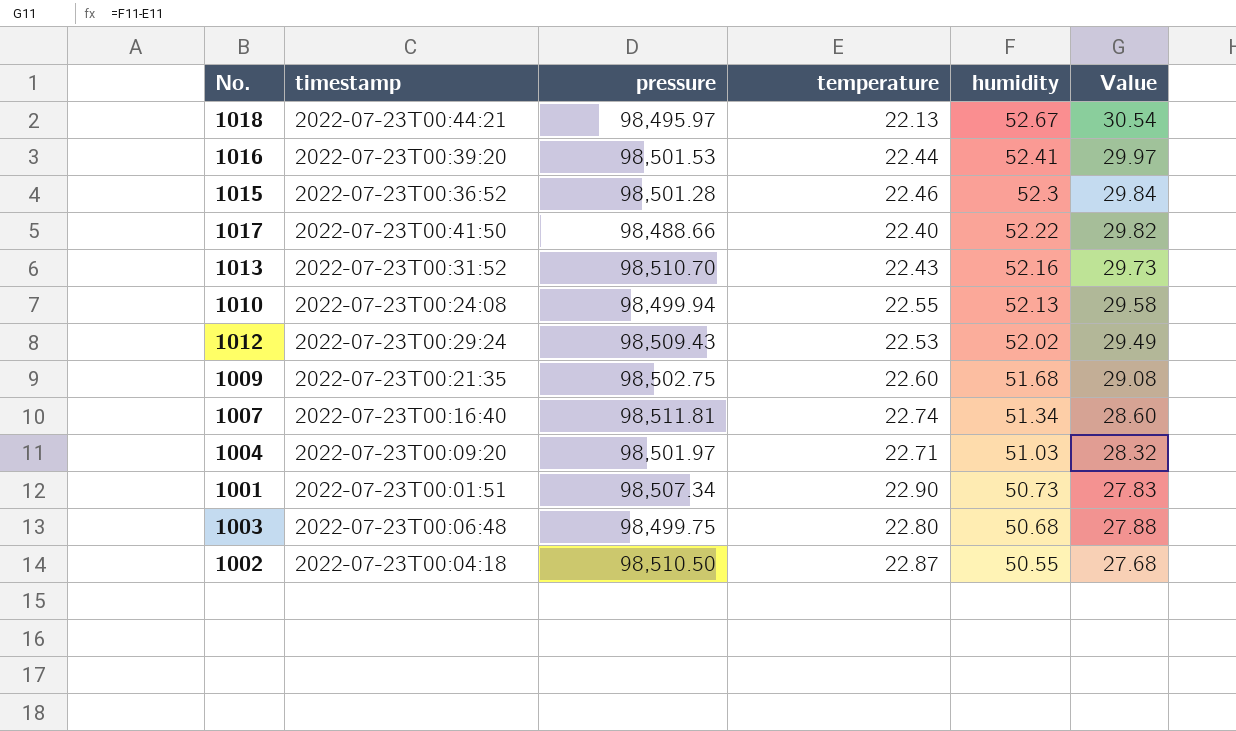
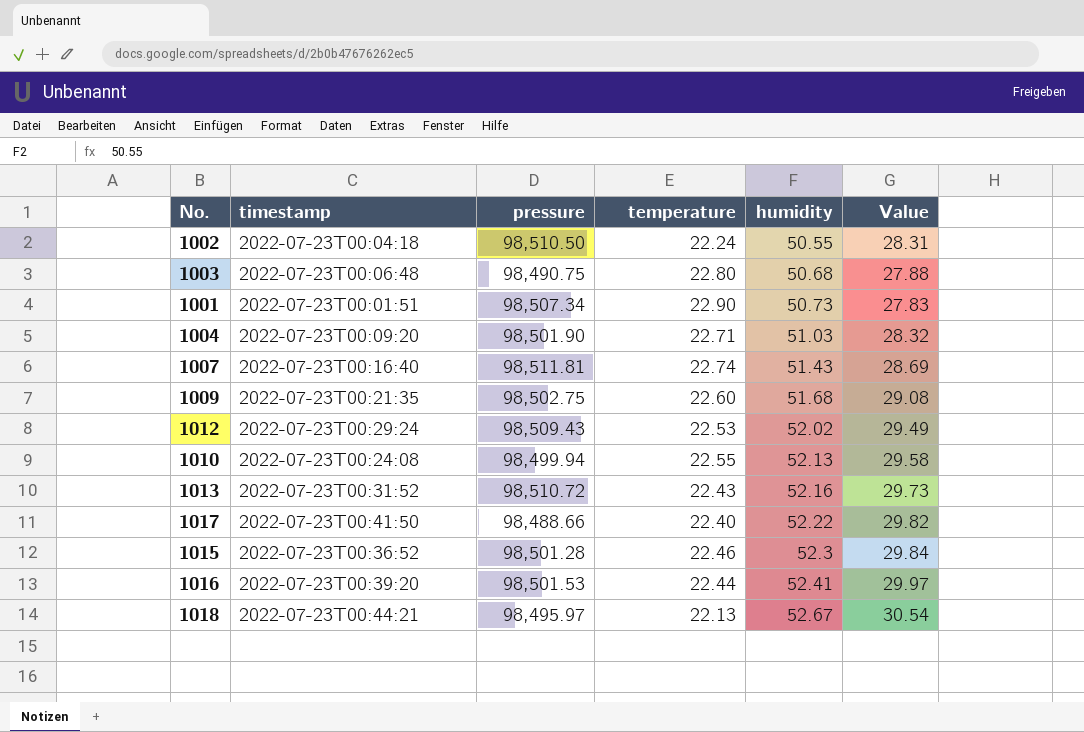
row order: humidity descending -> humidity ascending
1002 | temperature: 22.87 -> 22.24
1002 | Value: 27.68 -> 28.31
1003 | pressure: 98,499.75 -> 98,490.75
1004 | pressure: 98,501.97 -> 98,501.90
1007 | humidity: 51.34 -> 51.43
1007 | Value: 28.60 -> 28.69
1013 | pressure: 98,510.70 -> 98,510.72

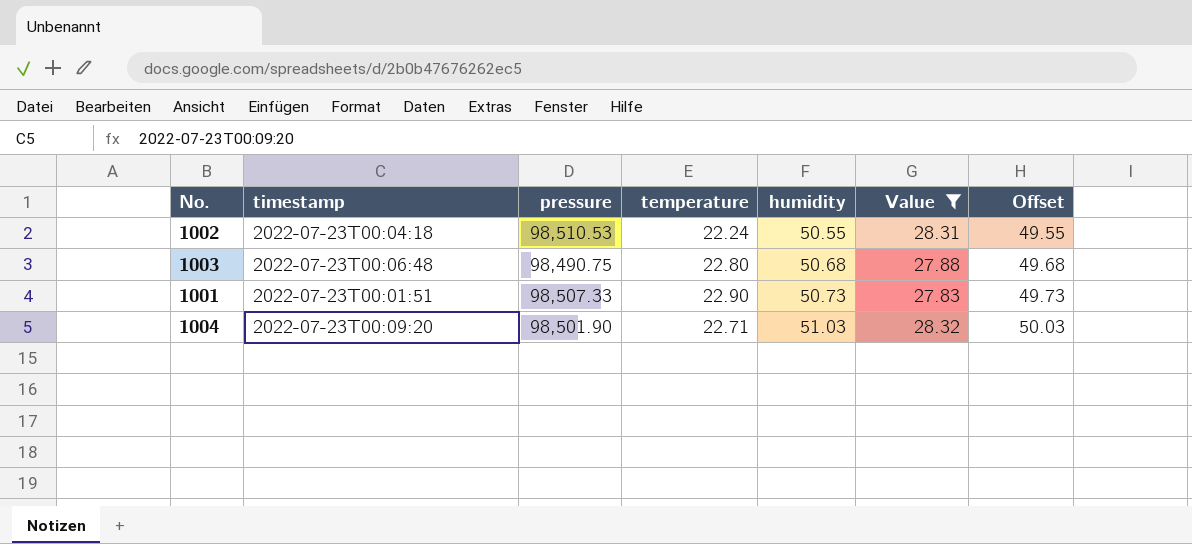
filter: none -> Value <= 28.32
column Offset | formula: none -> [humidity] - 1
1002 | pressure: 98,510.50 -> 98,510.53
1001 | pressure: 98,507.34 -> 98,507.33

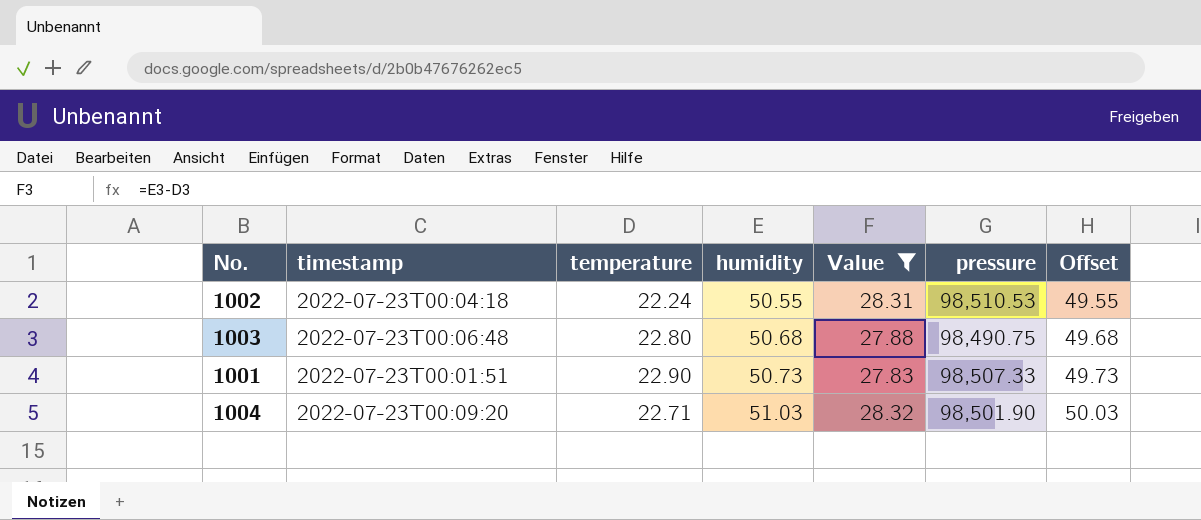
column pressure | position: 3 -> 6

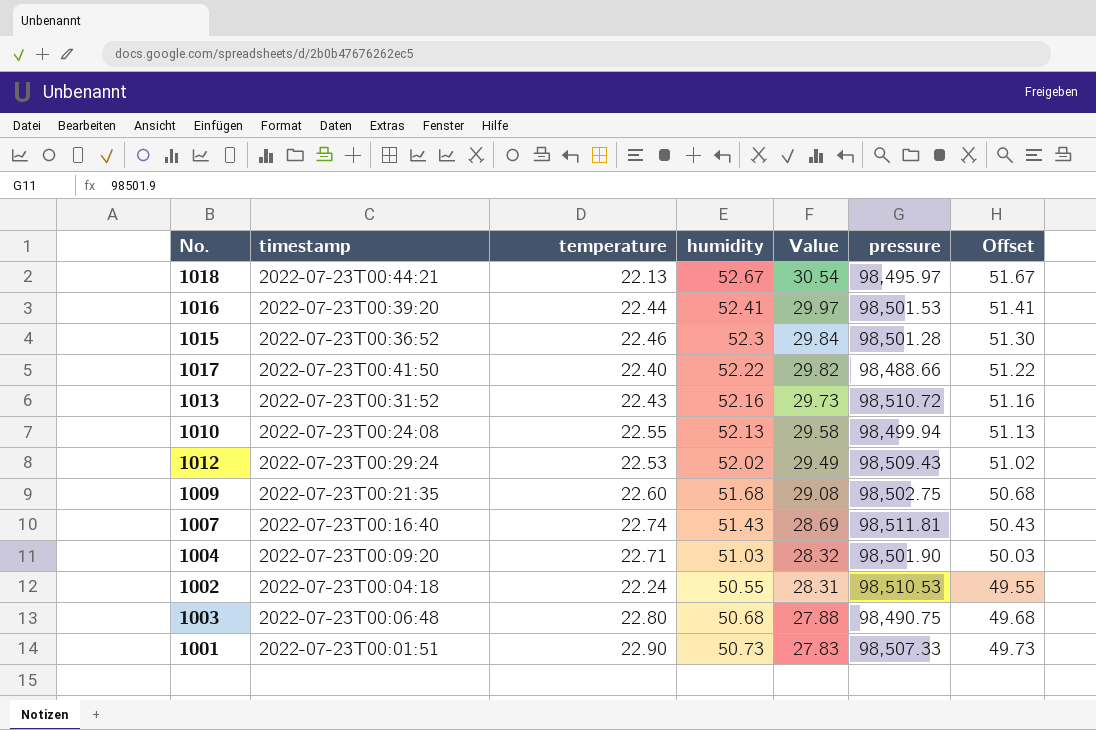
filter: Value <= 28.32 -> none
row order: humidity ascending -> Value descending

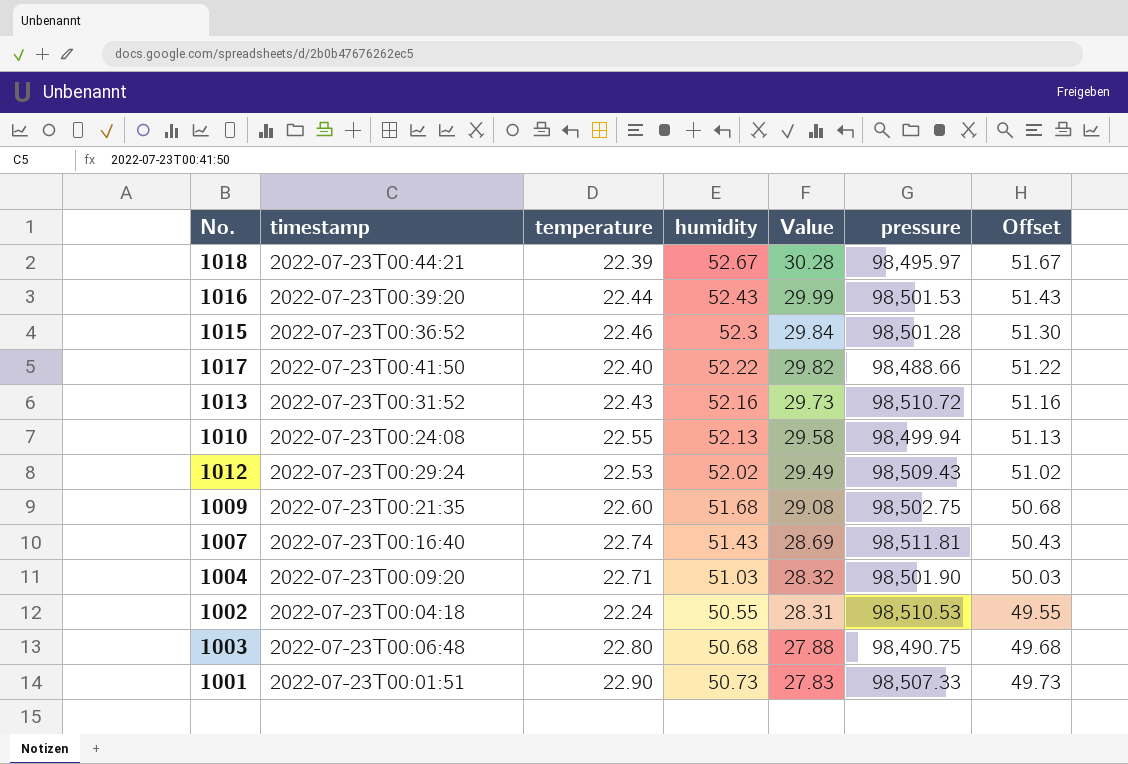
1018 | temperature: 22.13 -> 22.39
1018 | Value: 30.54 -> 30.28
1016 | humidity: 52.41 -> 52.43
1016 | Value: 29.97 -> 29.99
1016 | Offset: 51.41 -> 51.43

